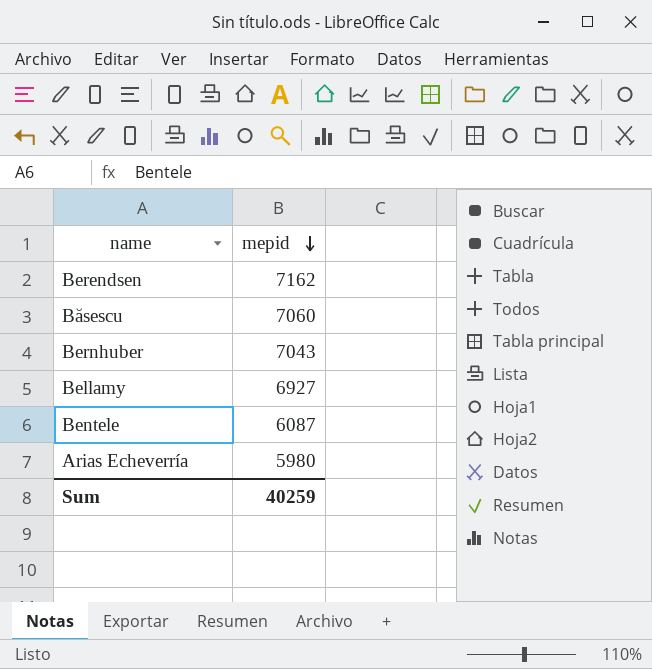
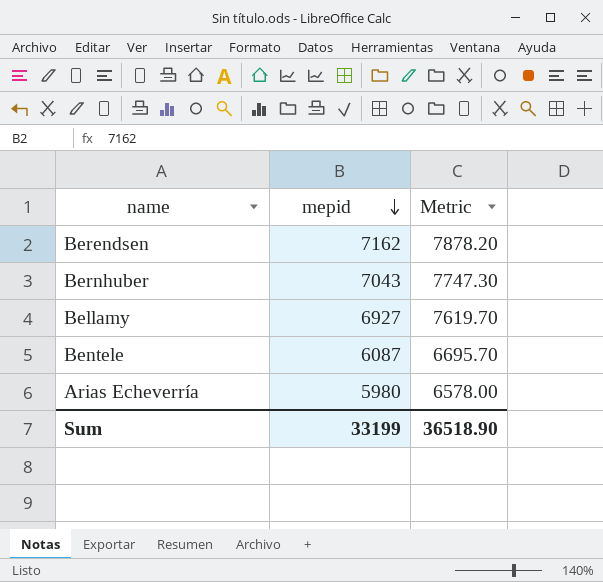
column Metric | formula: none -> [mepid] * 1.1
row Băsescu: 7060 -> none
Sum | mepid: 40259 -> 33199

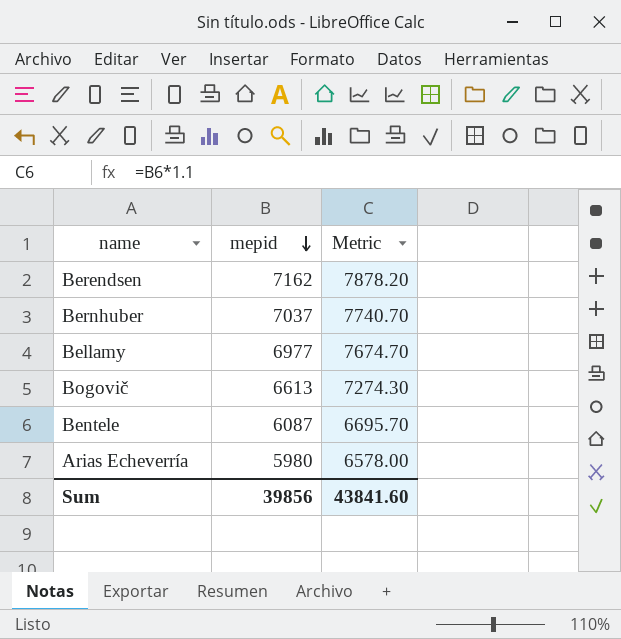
Bernhuber | mepid: 7043 -> 7037
Bernhuber | Metric: 7747.30 -> 7740.70
Bellamy | mepid: 6927 -> 6977
Bellamy | Metric: 7619.70 -> 7674.70
row Bogovič: none -> 6613 | 7274.30
Sum | mepid: 33199 -> 39856
Sum | Metric: 36518.90 -> 43841.60

